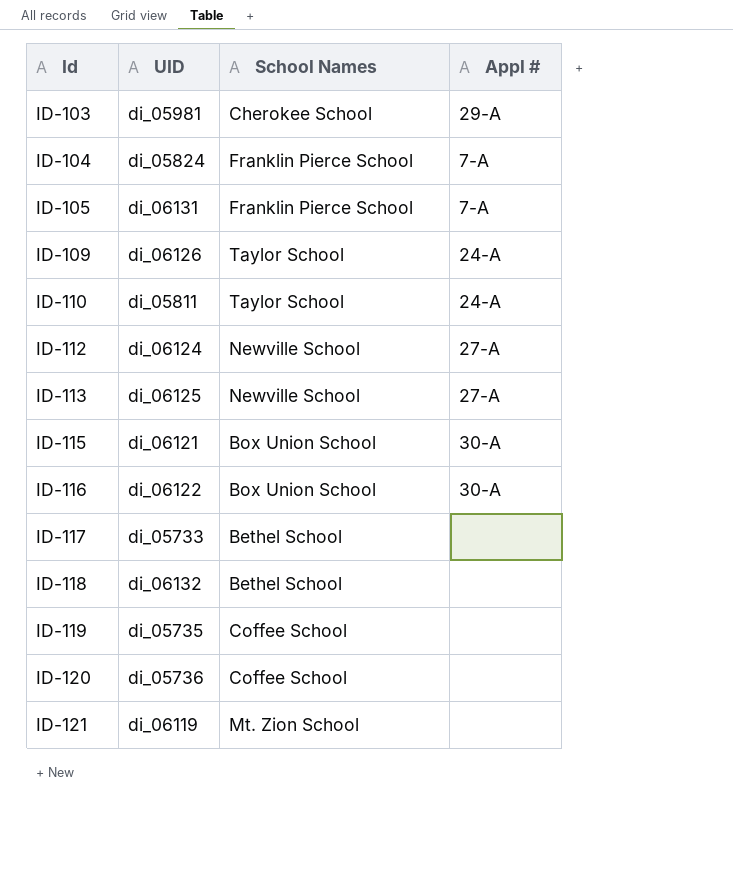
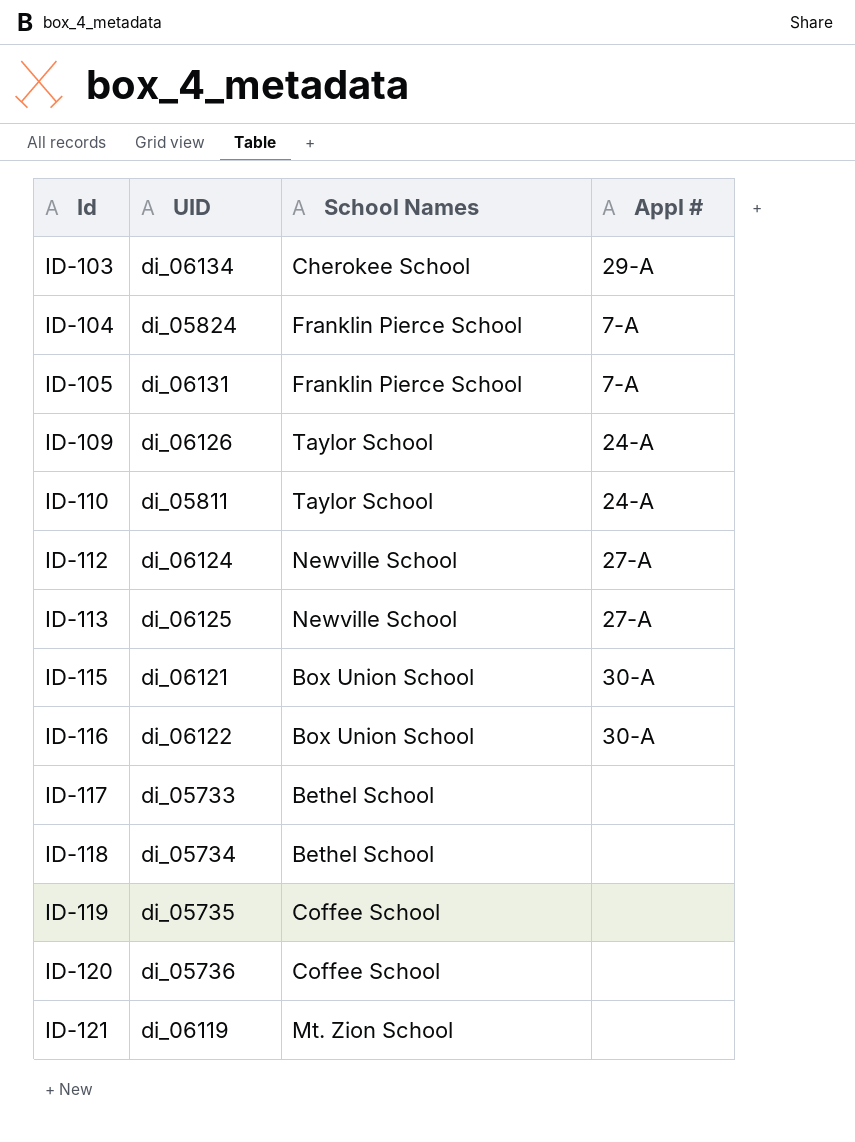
ID-103 | UID: di_05981 -> di_06134
ID-118 | UID: di_06132 -> di_05734

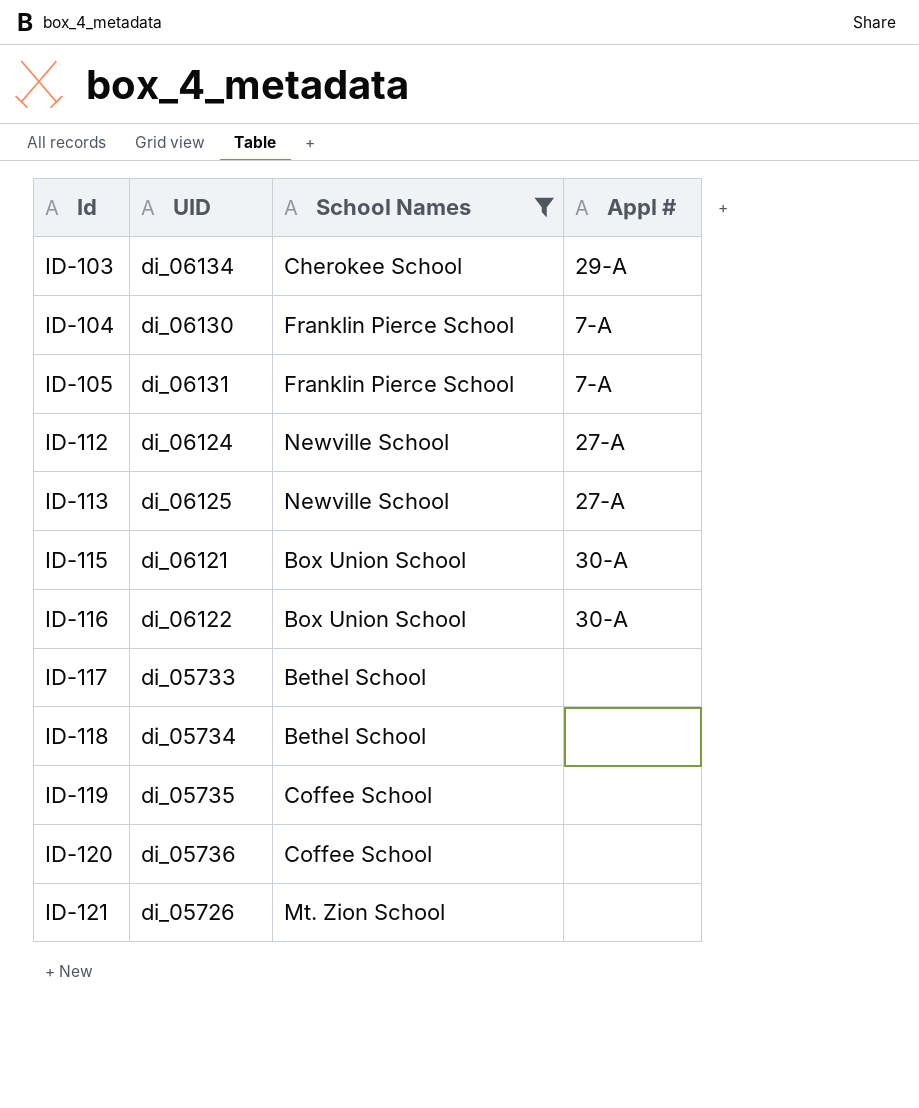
filter: none -> School Names != Taylor School
ID-104 | UID: di_05824 -> di_06130
ID-121 | UID: di_06119 -> di_05726

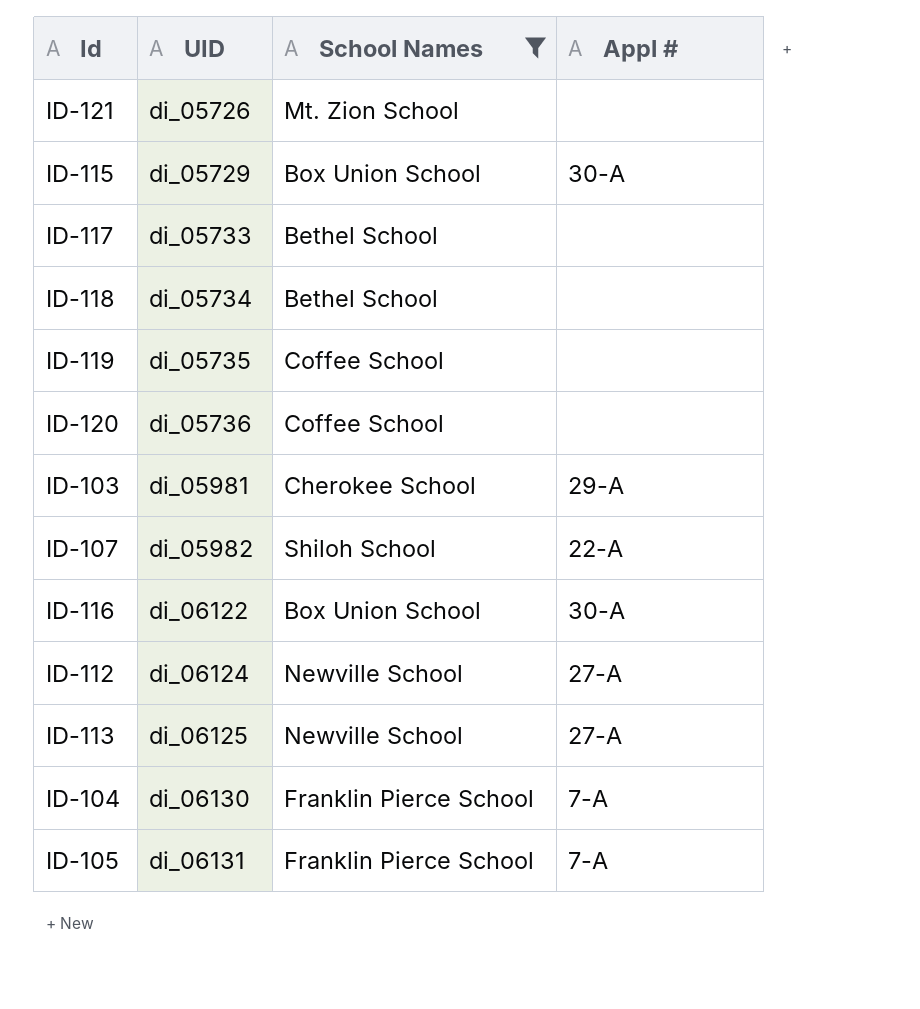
row order: Id ascending -> UID ascending
ID-115 | UID: di_06121 -> di_05729
ID-103 | UID: di_06134 -> di_05981
row ID-107: none -> di_05982 | Shiloh School | 22-A

